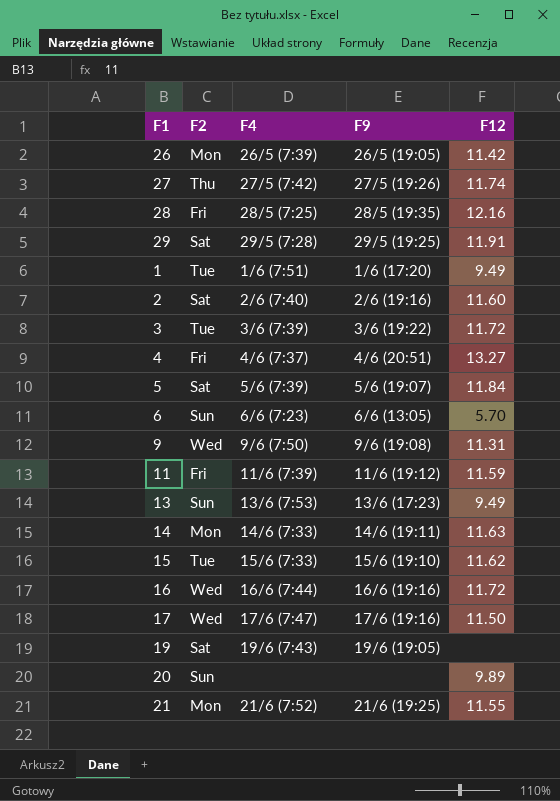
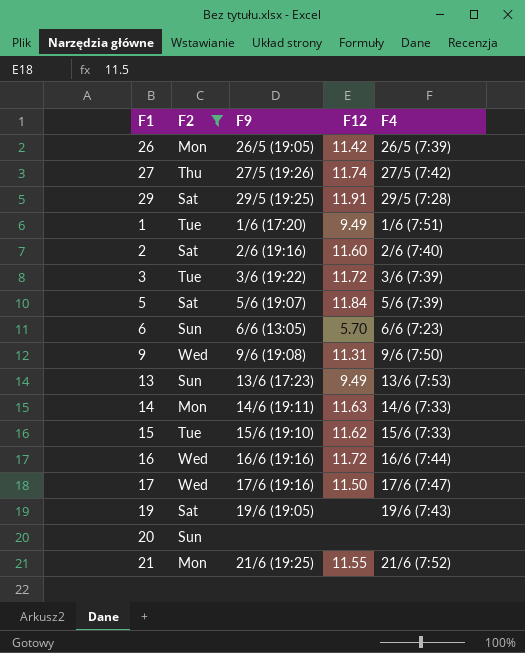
filter: none -> F2 != Fri
column F4 | position: 3 -> 5
20 | F12: 9.89 -> none

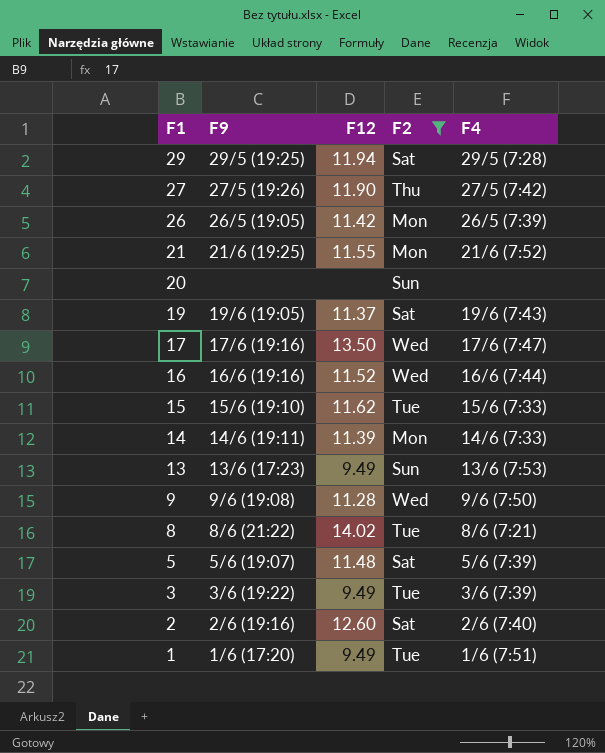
row order: none -> F1 descending
column F2 | position: 2 -> 4
row 6: Sun | 6/6 (13:05) | 5.70 | 6/6 (7:23) -> none
29 | F12: 11.91 -> 11.94
27 | F12: 11.74 -> 11.90
19 | F12: none -> 11.37
17 | F12: 11.50 -> 13.50
16 | F12: 11.72 -> 11.52
14 | F12: 11.63 -> 11.39
9 | F12: 11.31 -> 11.28
row 8: none -> 8/6 (21:22) | 14.02 | Tue | 8/6 (7:21)
5 | F12: 11.84 -> 11.48
3 | F12: 11.72 -> 9.49
2 | F12: 11.60 -> 12.60

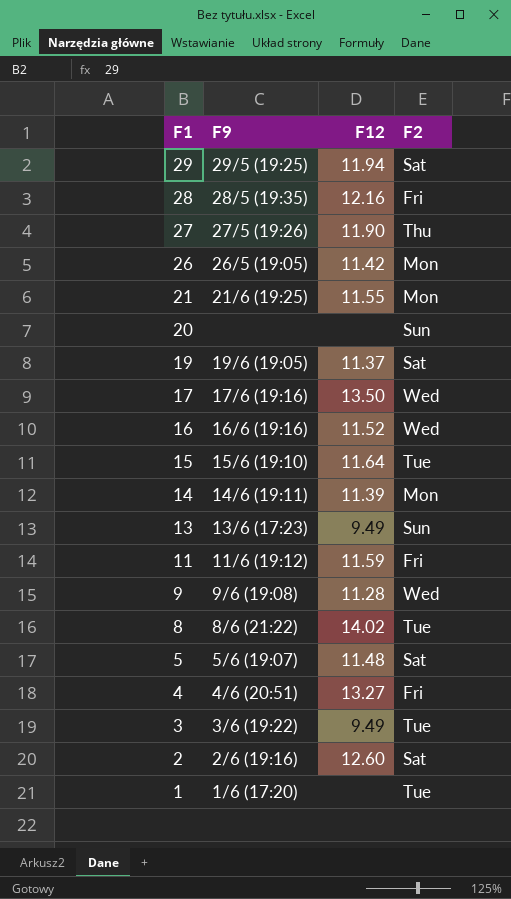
filter: F2 != Fri -> none
column F4 | position: 5 -> none
15 | F12: 11.62 -> 11.64
1 | F12: 9.49 -> none

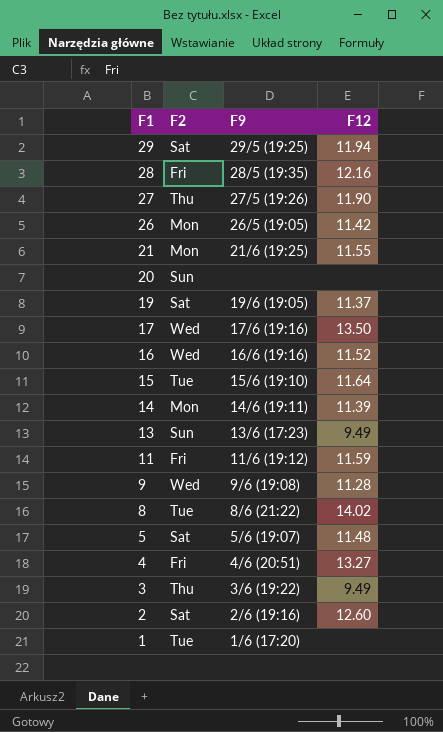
column F2 | position: 4 -> 2
3 | F2: Tue -> Thu

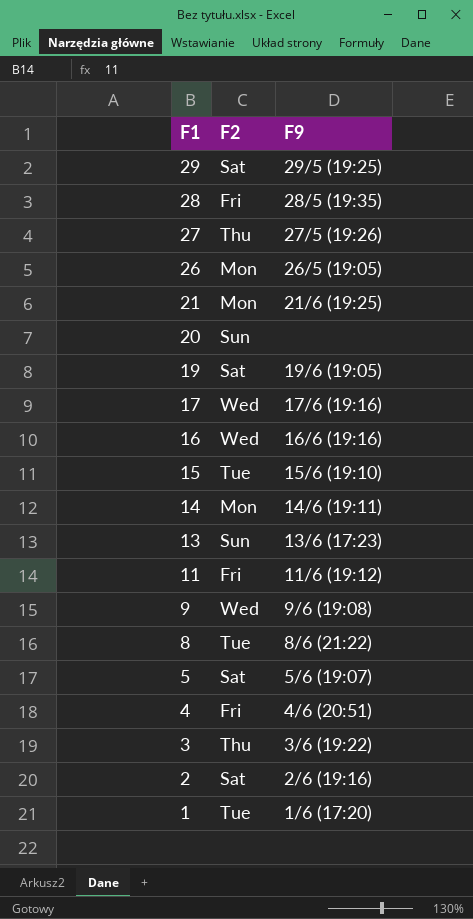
column F12 | position: 4 -> none

